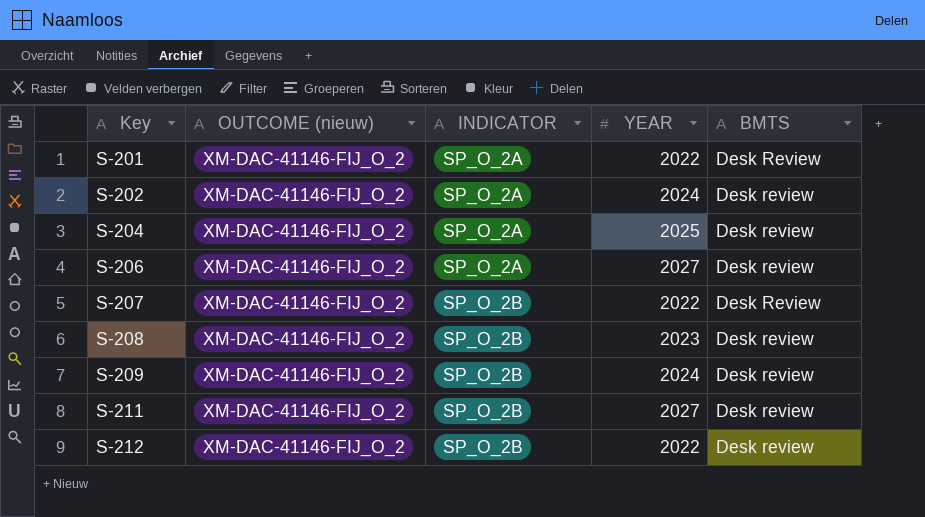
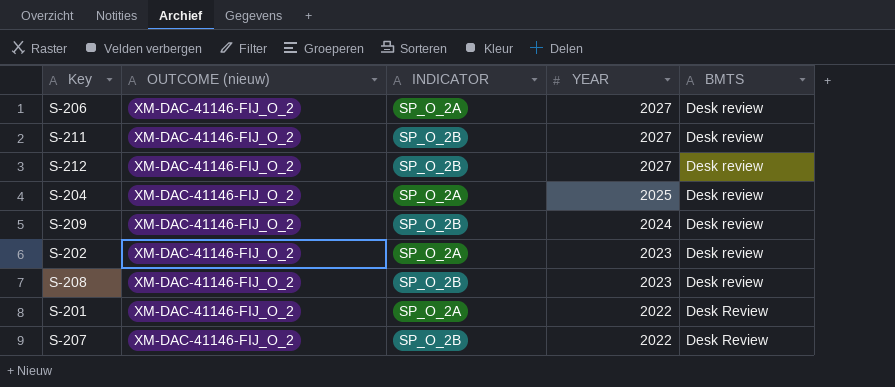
row order: Key ascending -> YEAR descending
S-212 | YEAR: 2022 -> 2027
S-202 | YEAR: 2024 -> 2023

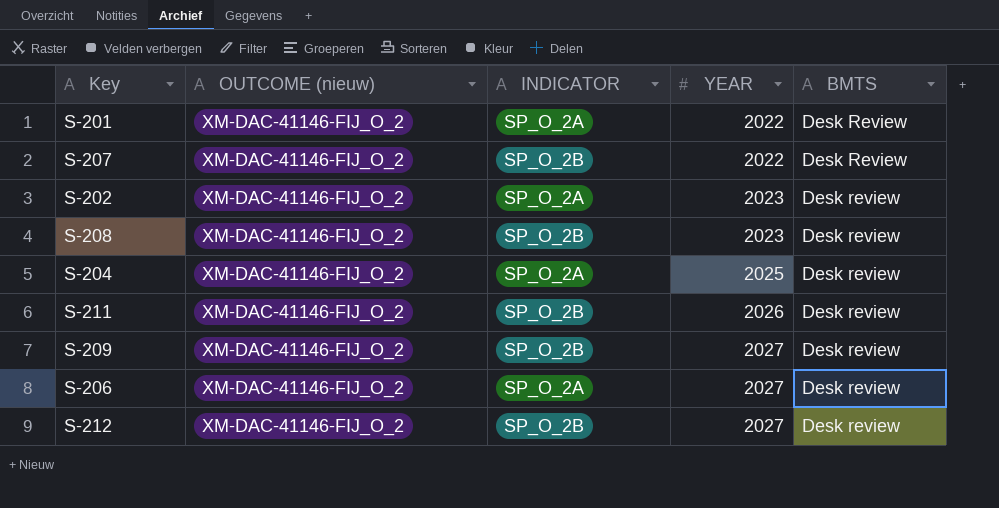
row order: YEAR descending -> YEAR ascending
S-211 | YEAR: 2027 -> 2026
S-209 | YEAR: 2024 -> 2027

